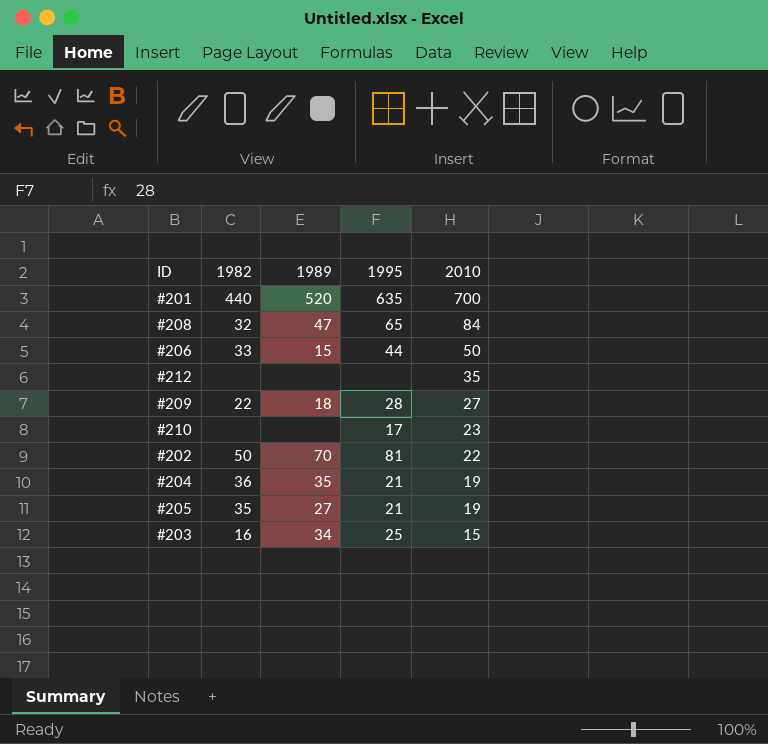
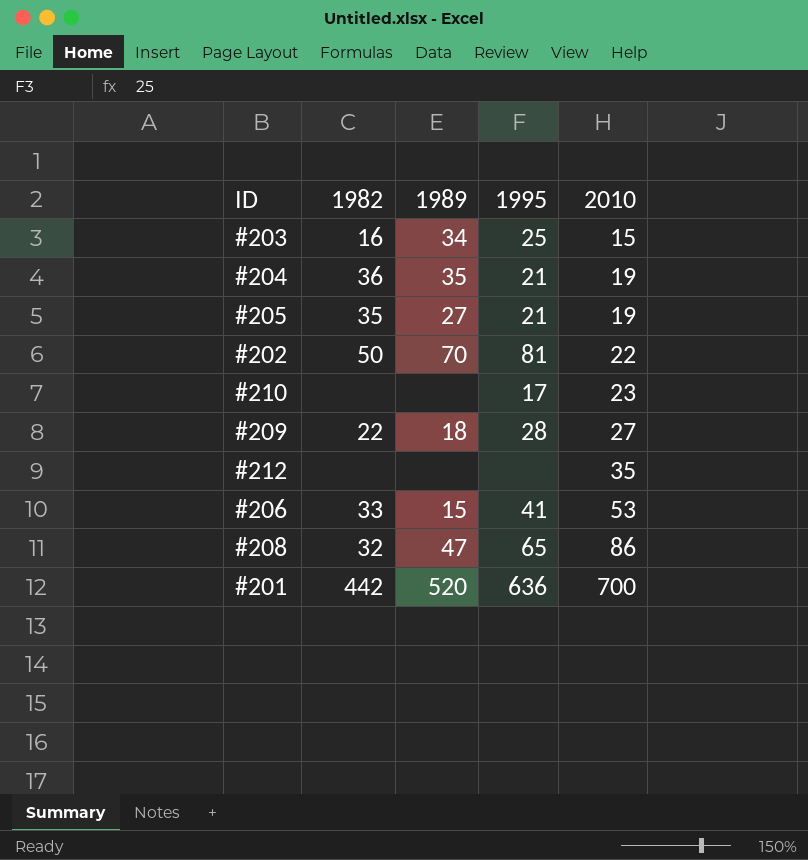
row order: 2010 descending -> 2010 ascending
#206 | 1995: 44 -> 41
#206 | 2010: 50 -> 53
#208 | 2010: 84 -> 86
#201 | 1982: 440 -> 442
#201 | 1995: 635 -> 636

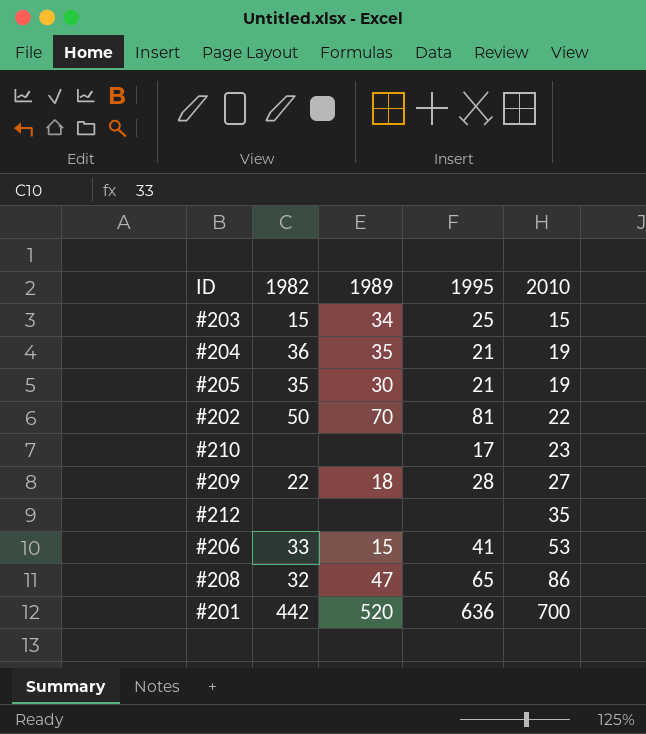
#203 | 1982: 16 -> 15
#205 | 1989: 27 -> 30

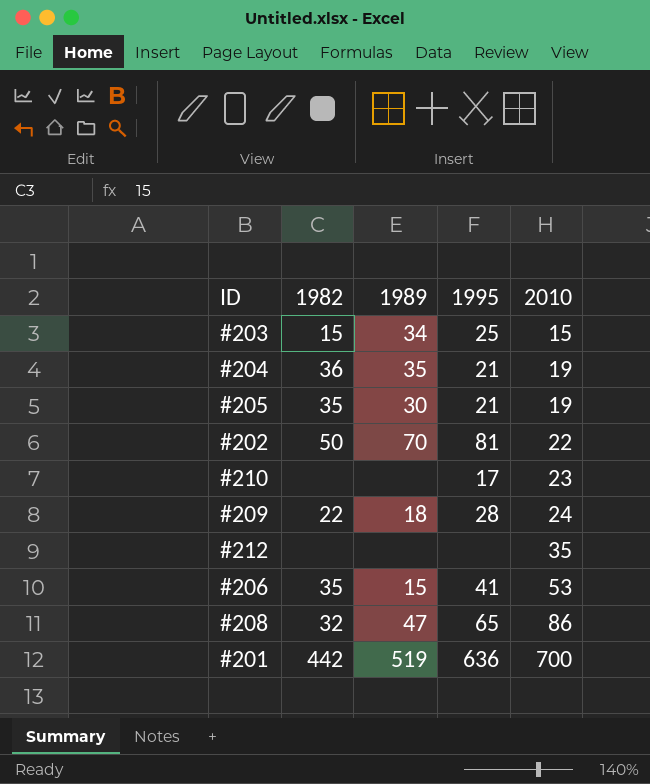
#209 | 2010: 27 -> 24
#206 | 1982: 33 -> 35
#201 | 1989: 520 -> 519

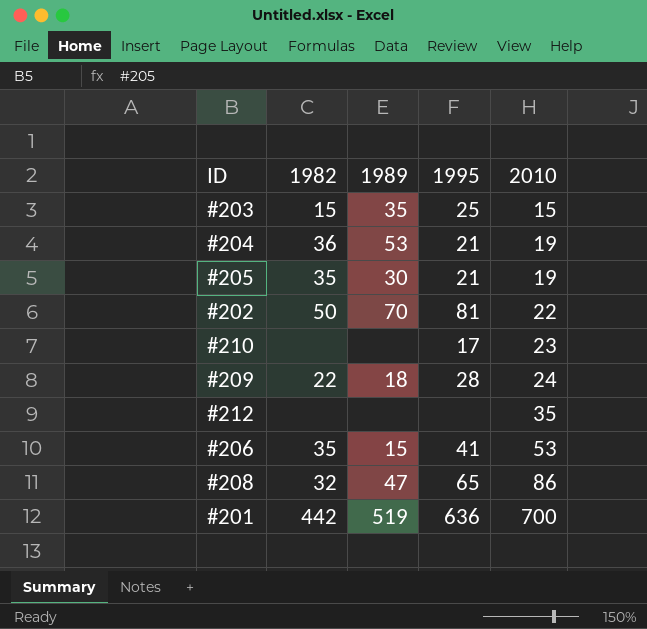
#203 | 1989: 34 -> 35
#204 | 1989: 35 -> 53

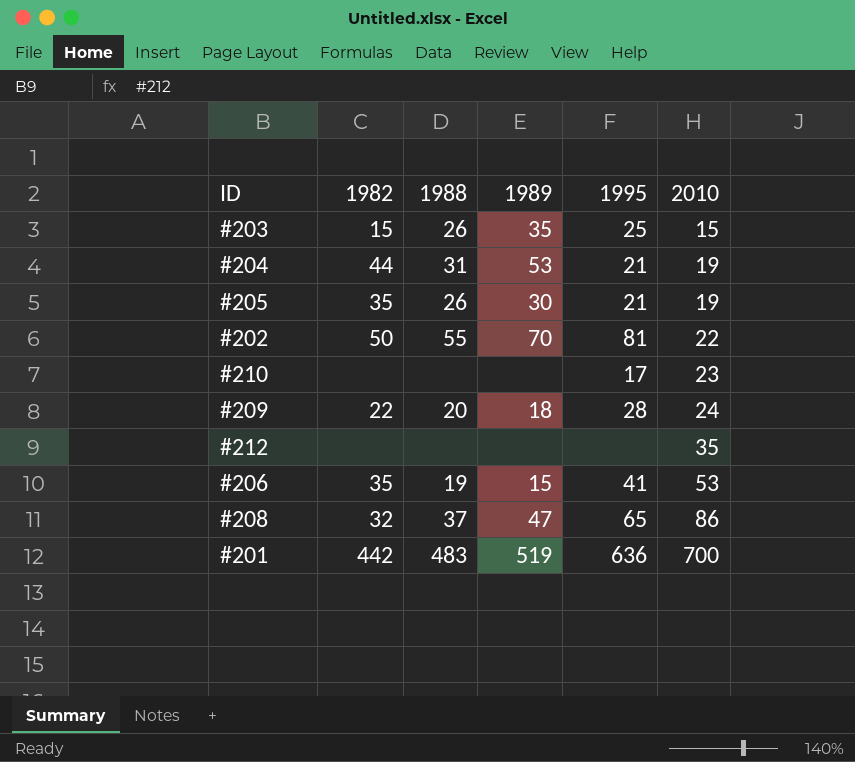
column 1988 | position: none -> 3
#204 | 1982: 36 -> 44

